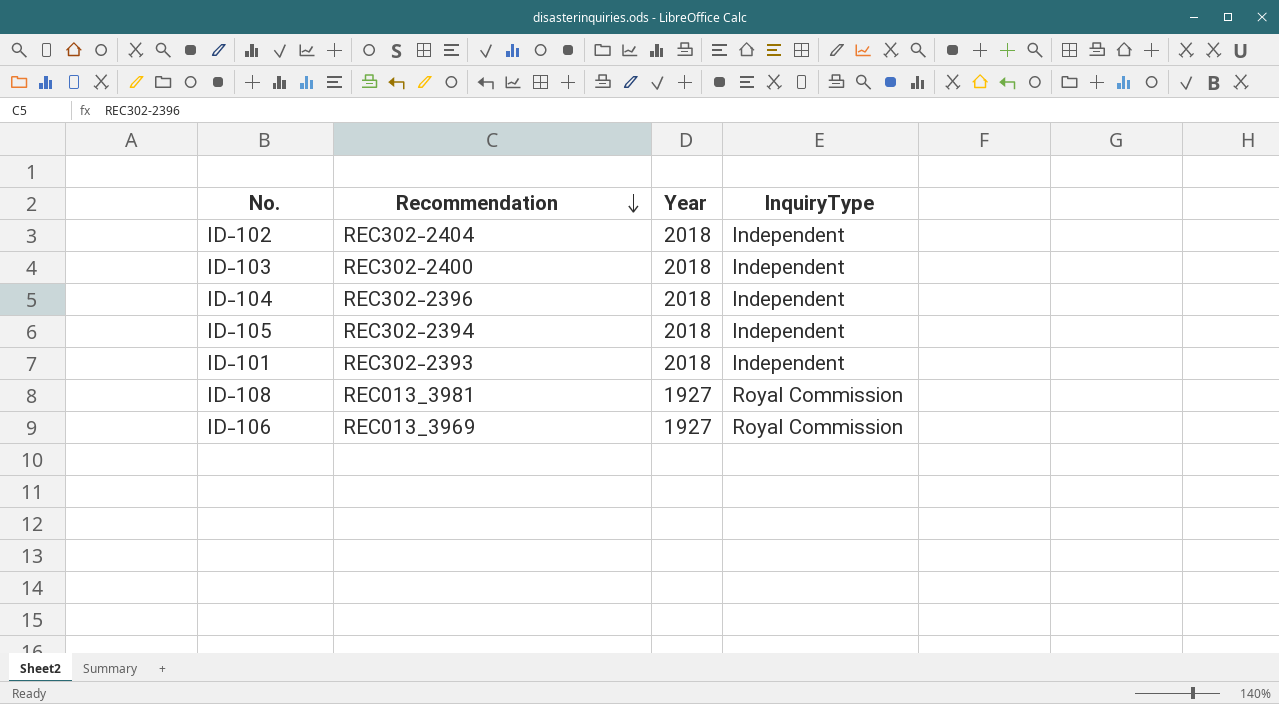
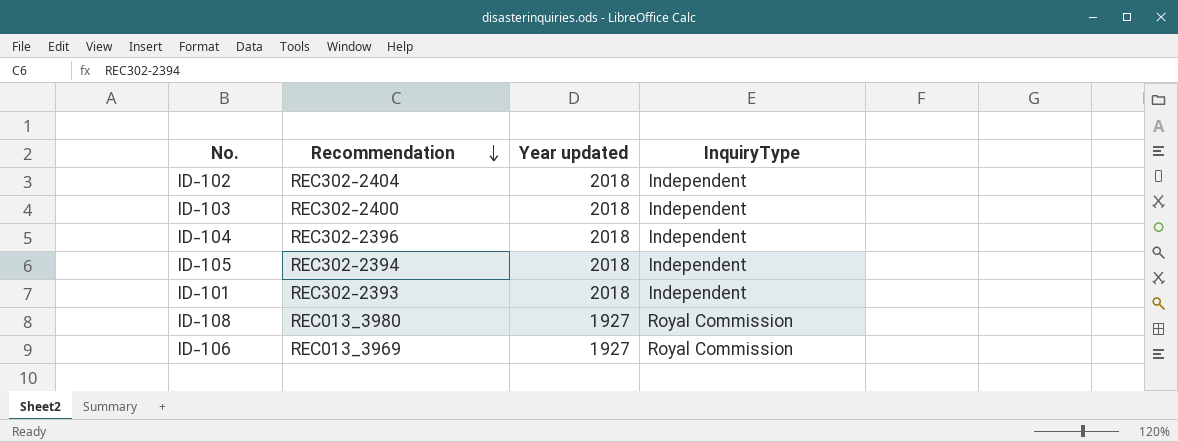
column name: Year -> Year updated
ID-108 | Recommendation: REC013_3981 -> REC013_3980

